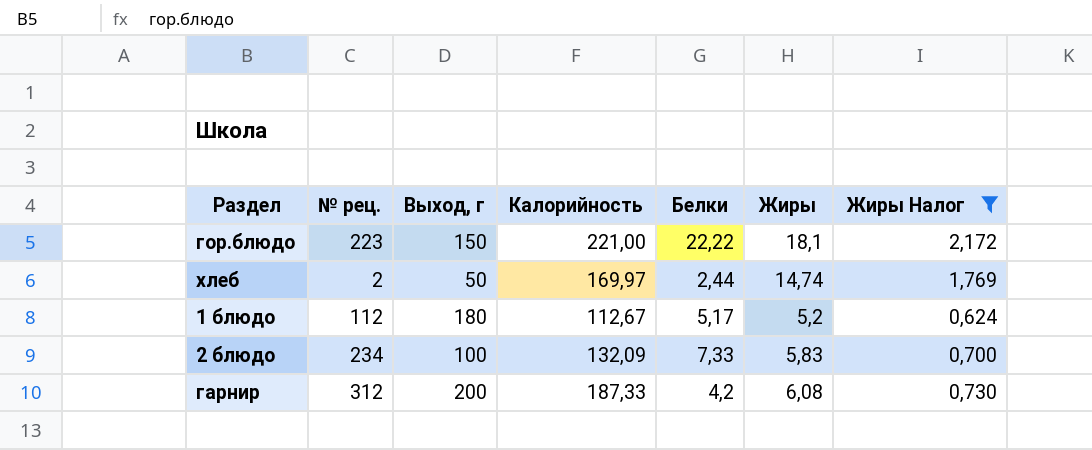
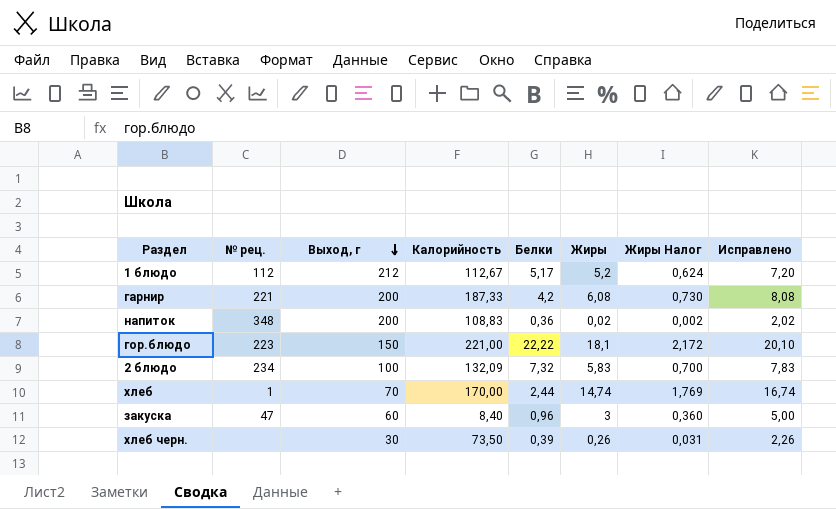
filter: Жиры Налог >= 0,624 -> none
row order: none -> Выход, г descending
column Исправлено | formula: none -> [Жиры] + 2
1 блюдо | Выход, г: 180 -> 212
гарнир | № рец.: 312 -> 221
2 блюдо | Белки: 7,33 -> 7,32
хлеб | № рец.: 2 -> 1
хлеб | Выход, г: 50 -> 70
хлеб | Калорийность: 169,97 -> 170,00

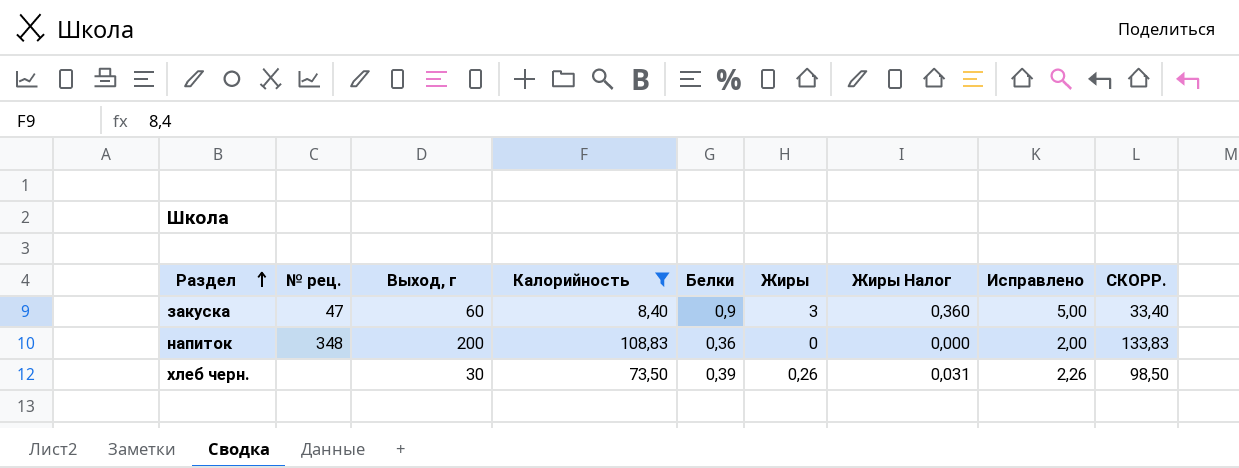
filter: none -> Калорийность <= 108,83
row order: Выход, г descending -> Раздел ascending
column СКОРР. | formula: none -> [Калорийность] + 25
закуска | Белки: 0,96 -> 0,9
напиток | Жиры: 0,02 -> 0
напиток | Жиры Налог: 0,002 -> 0,000
напиток | Исправлено: 2,02 -> 2,00

